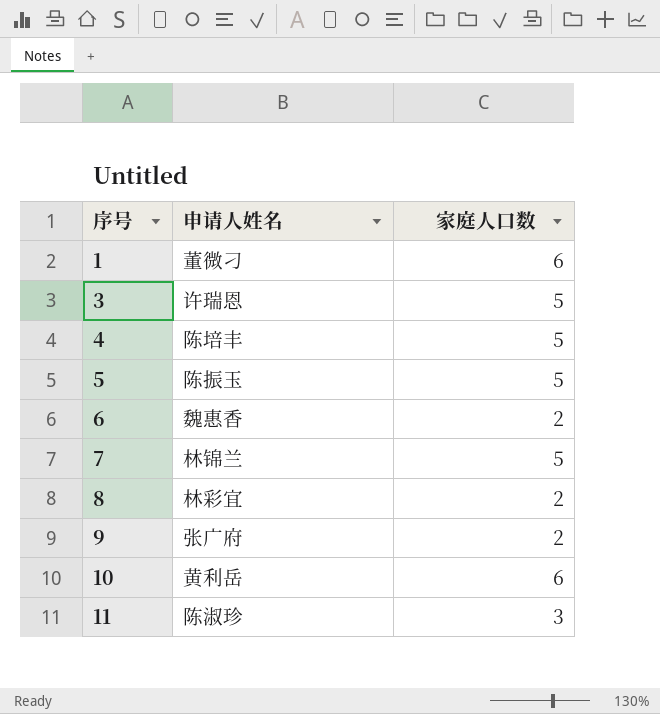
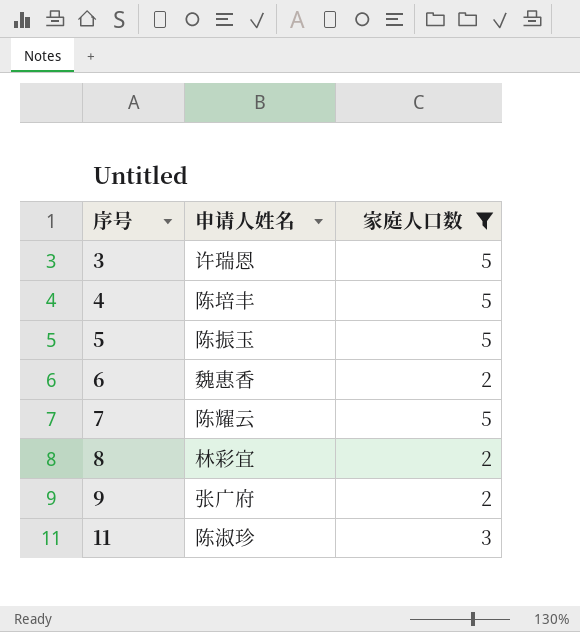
filter: none -> 家庭人口数 != 6
7 | 申请人姓名: 林锦兰 -> 陈耀云

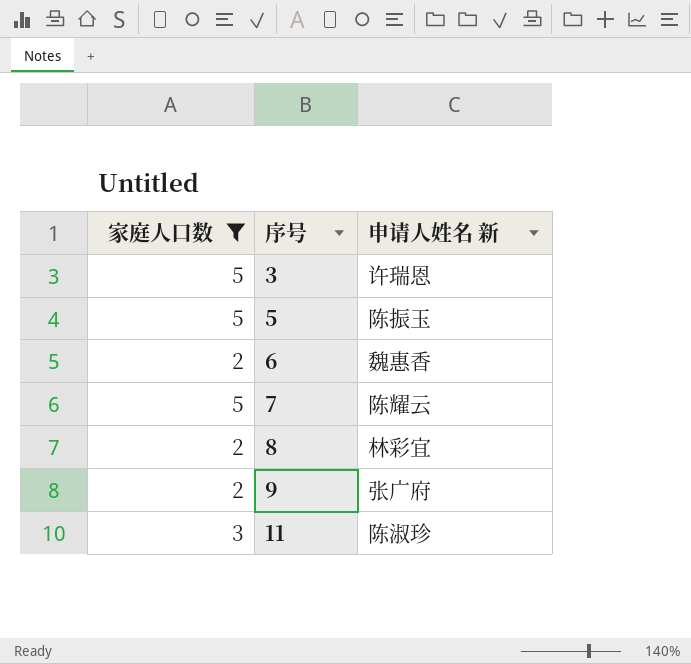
column 家庭人口数 | position: 3 -> 1
column name: 申请人姓名 -> 申请人姓名 新
row 4: 陈培丰 | 5 -> none

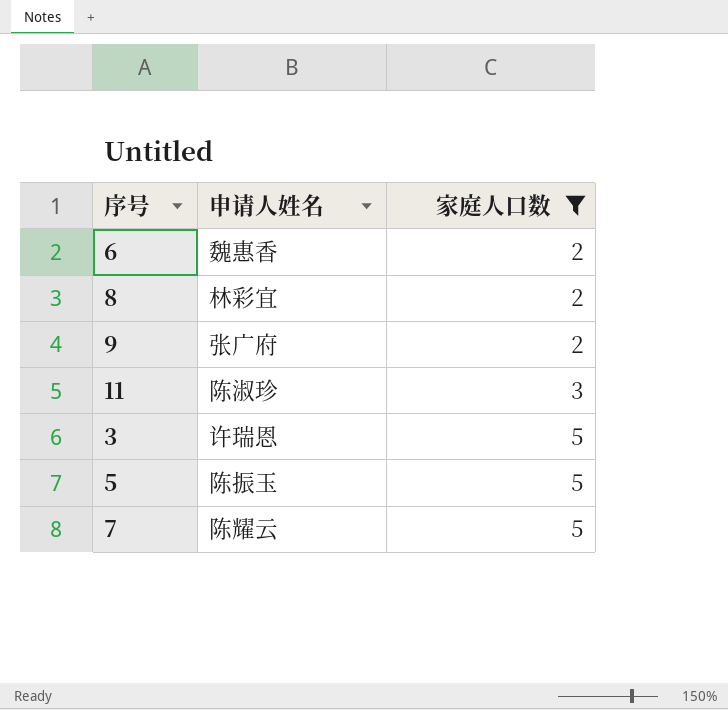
row order: 序号 ascending -> 家庭人口数 ascending
column name: 申请人姓名 新 -> 申请人姓名
column 家庭人口数 | position: 1 -> 3

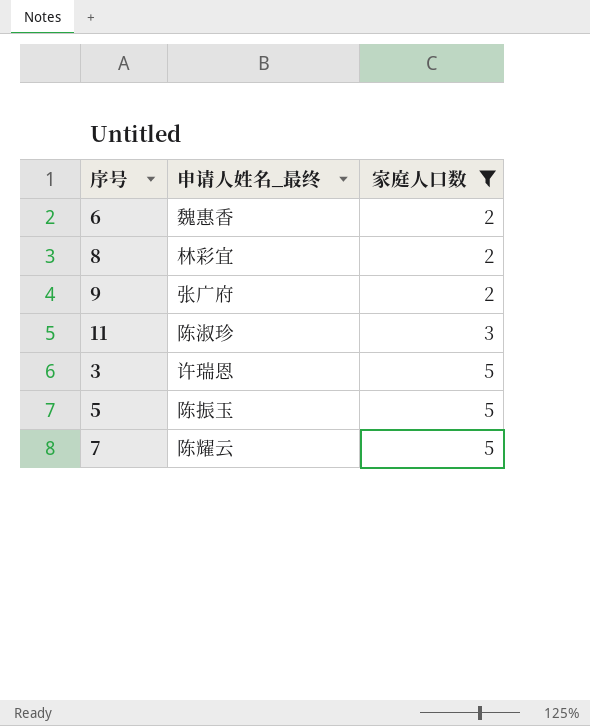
column name: 申请人姓名 -> 申请人姓名_最终

